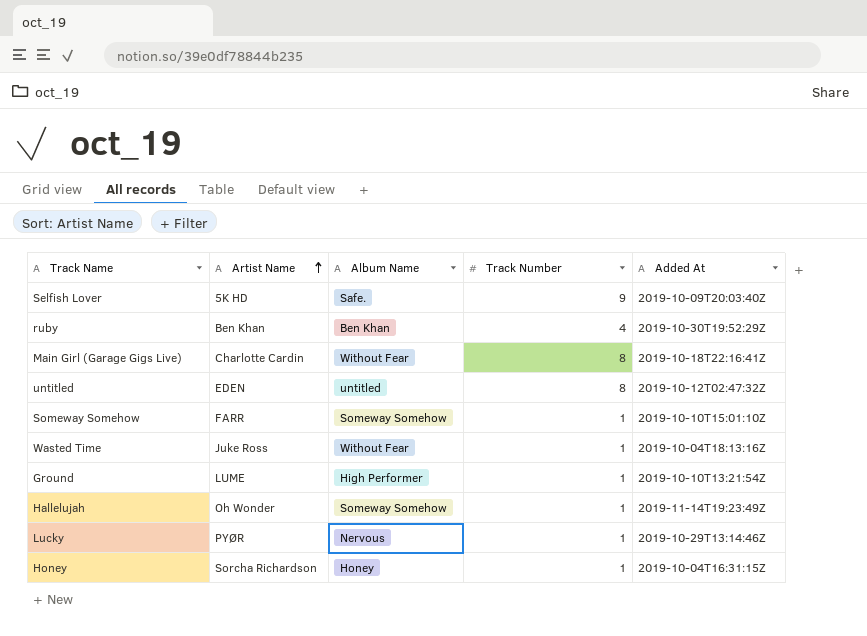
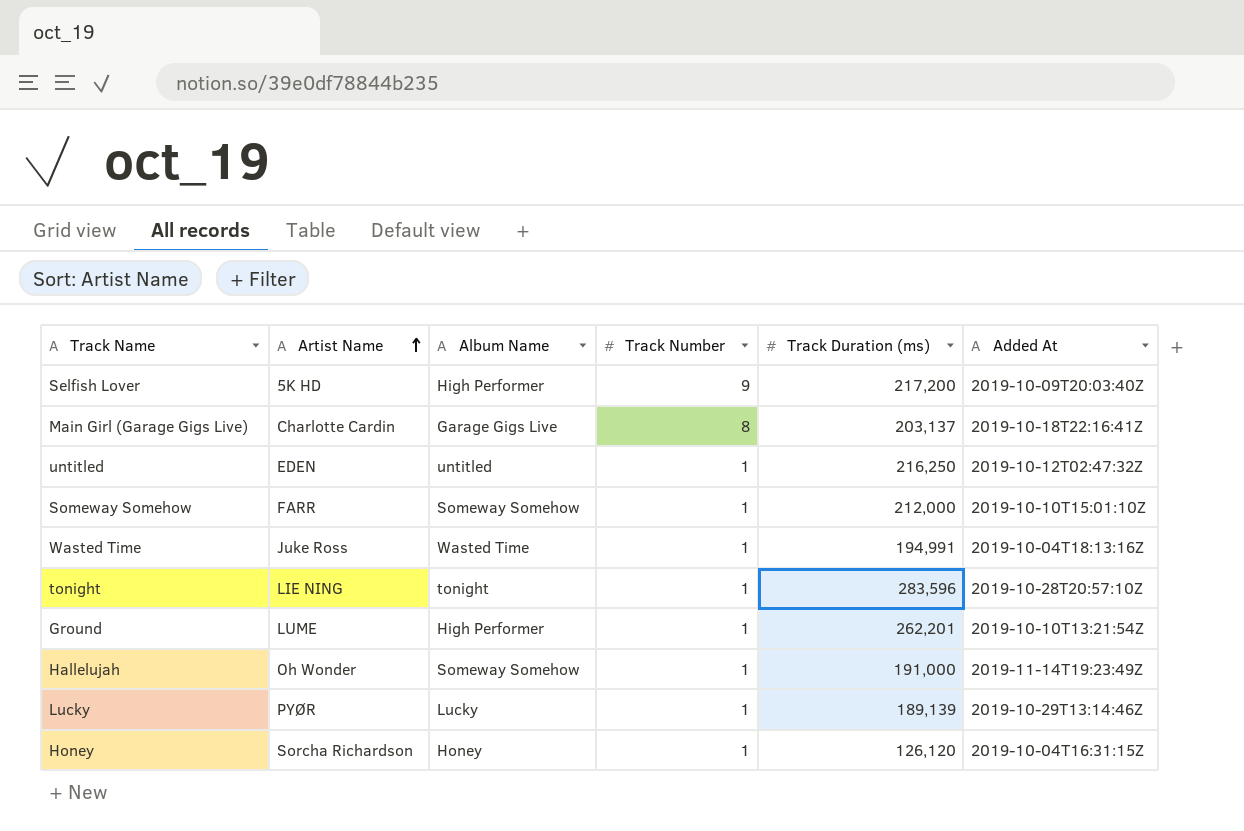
column Track Duration (ms) | position: none -> 5
row ruby: Ben Khan | Ben Khan | 4 | 2019-10-30T19:52:29Z -> none
Selfish Lover | Album Name: Safe. -> High Performer
Main Girl (Garage Gigs Live) | Album Name: Without Fear -> Garage Gigs Live
untitled | Track Number: 8 -> 1
Wasted Time | Album Name: Without Fear -> Wasted Time
row tonight: none -> LIE NING | tonight | 1 | 283,596 | 2019-10-28T20:57:10Z
Lucky | Album Name: Nervous -> Lucky

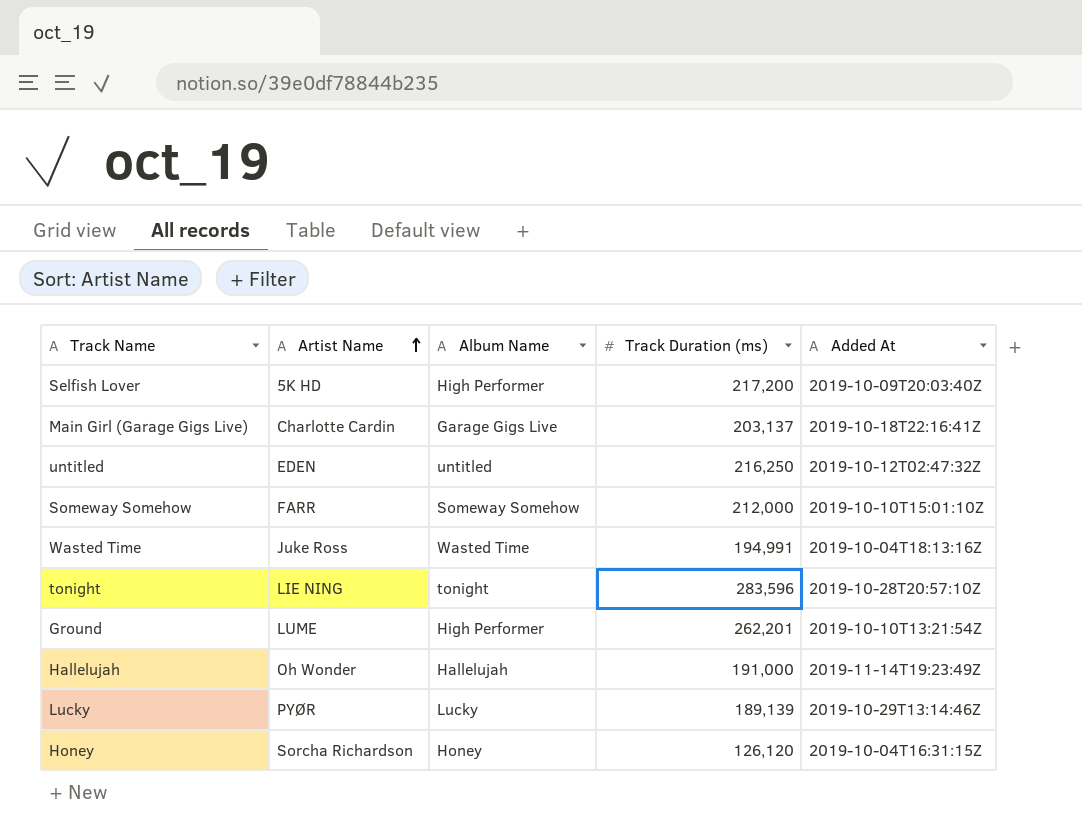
column Track Number | position: 4 -> none
Hallelujah | Album Name: Someway Somehow -> Hallelujah

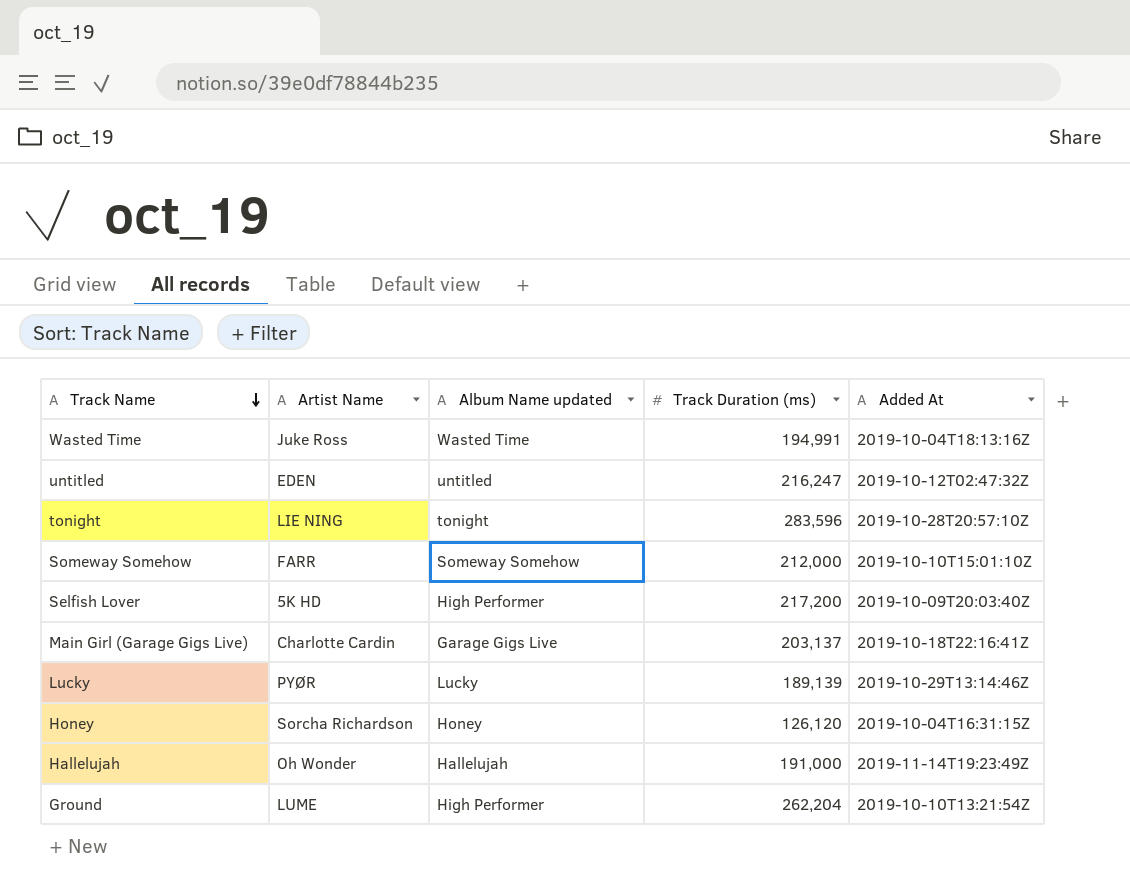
row order: Artist Name ascending -> Track Name descending
column name: Album Name -> Album Name updated
untitled | Track Duration (ms): 216,250 -> 216,247
Ground | Track Duration (ms): 262,201 -> 262,204

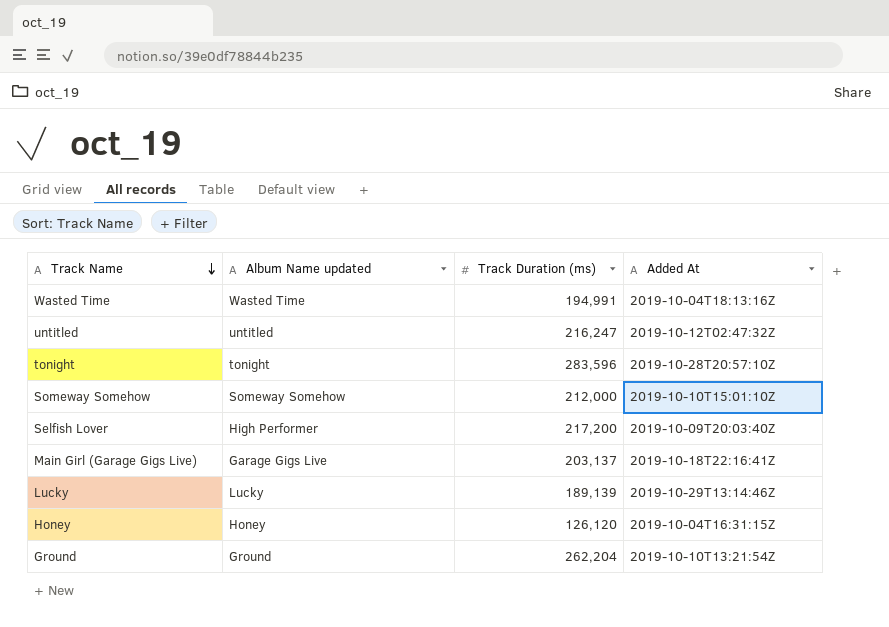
column Artist Name | position: 2 -> none
row Hallelujah: Oh Wonder | Hallelujah | 191,000 | 2019-11-14T19:23:49Z -> none
Ground | Album Name updated: High Performer -> Ground

